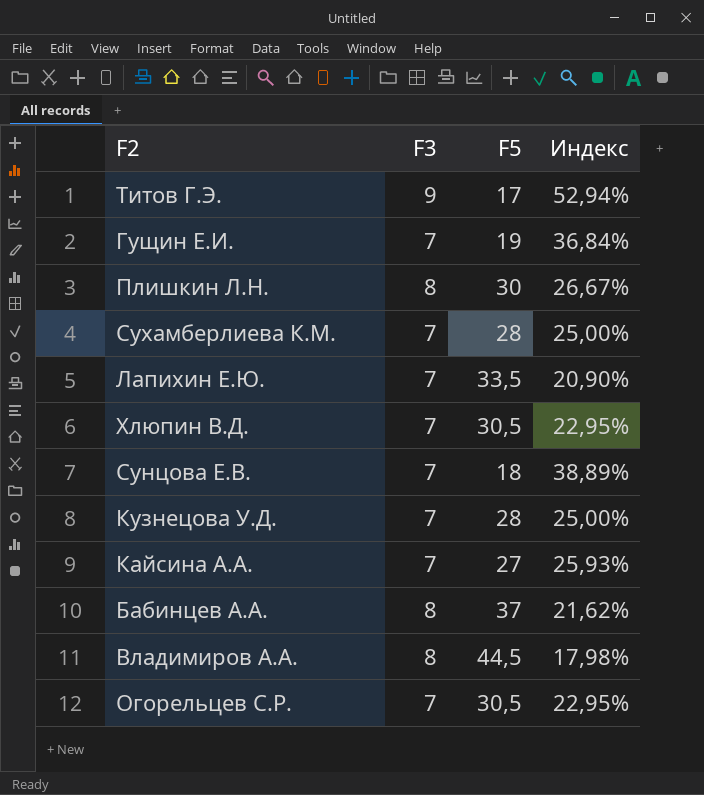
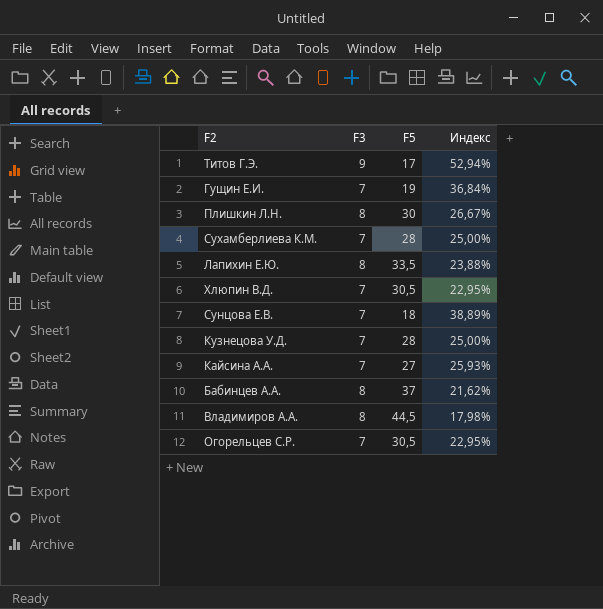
Лапихин Е.Ю. | F3: 7 -> 8
Лапихин Е.Ю. | Индекс: 20,90% -> 23,88%

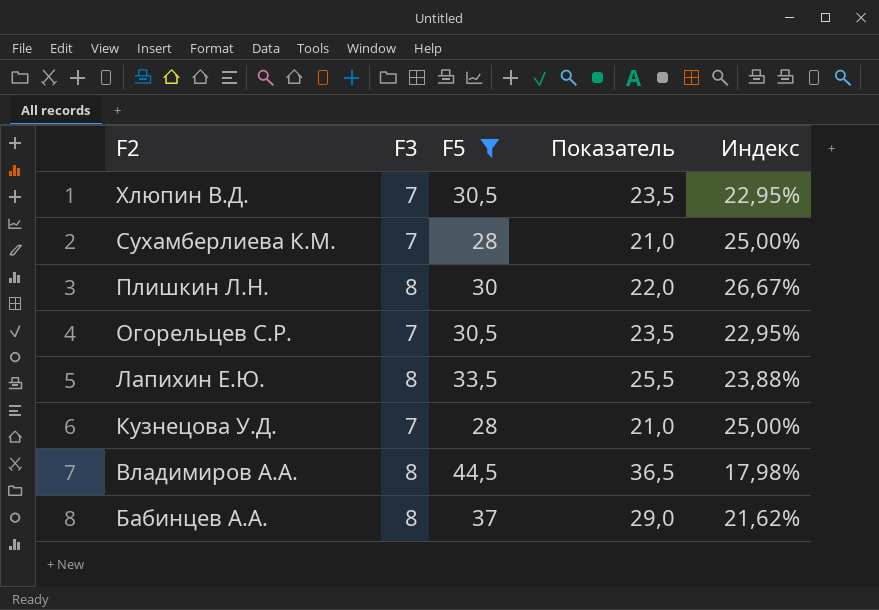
filter: none -> F5 >= 28
row order: none -> F2 descending
column Показатель | formula: none -> [F5] - [F3]

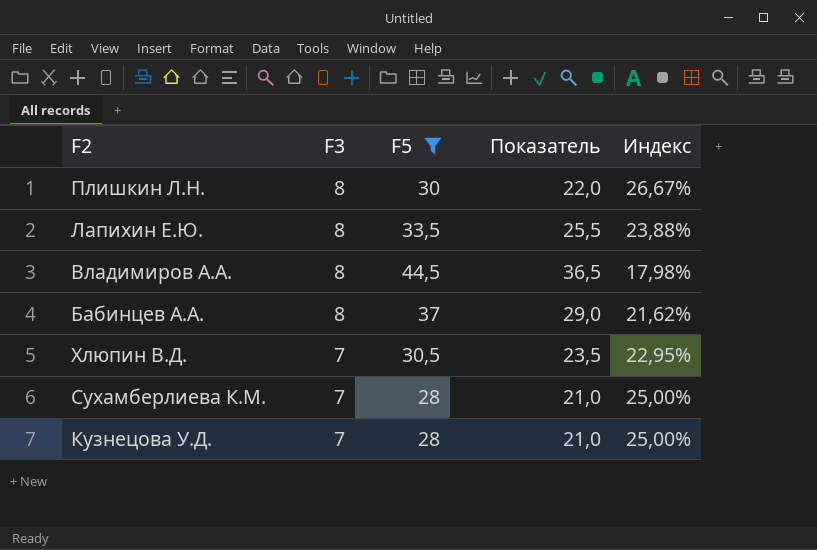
row order: F2 descending -> F3 descending
row Огорельцев С.Р.: 7 | 30,5 | 23,5 | 22,95% -> none

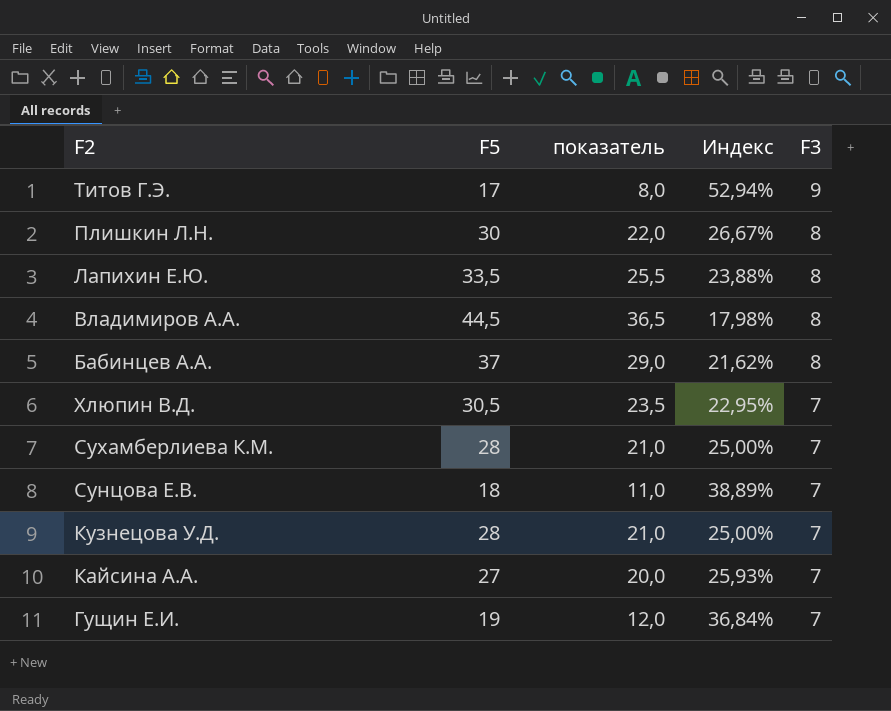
filter: F5 >= 28 -> none
column name: Показатель -> показатель
column F3 | position: 2 -> 5

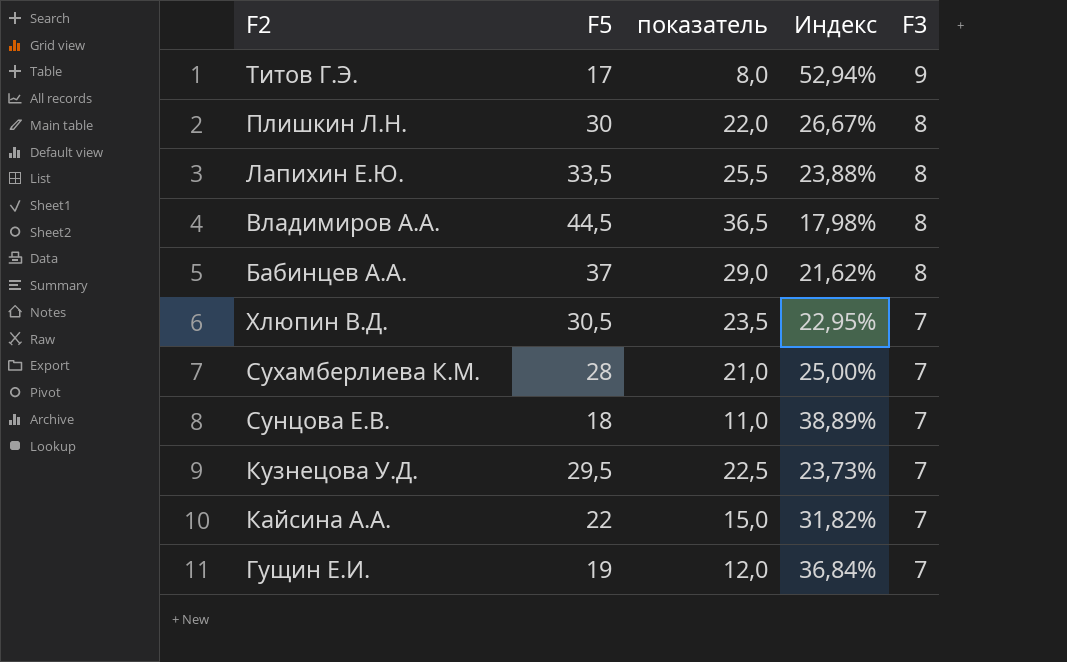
Кузнецова У.Д. | F5: 28 -> 29,5
Кузнецова У.Д. | показатель: 21,0 -> 22,5
Кузнецова У.Д. | Индекс: 25,00% -> 23,73%
Кайсина А.А. | F5: 27 -> 22
Кайсина А.А. | показатель: 20,0 -> 15,0
Кайсина А.А. | Индекс: 25,93% -> 31,82%

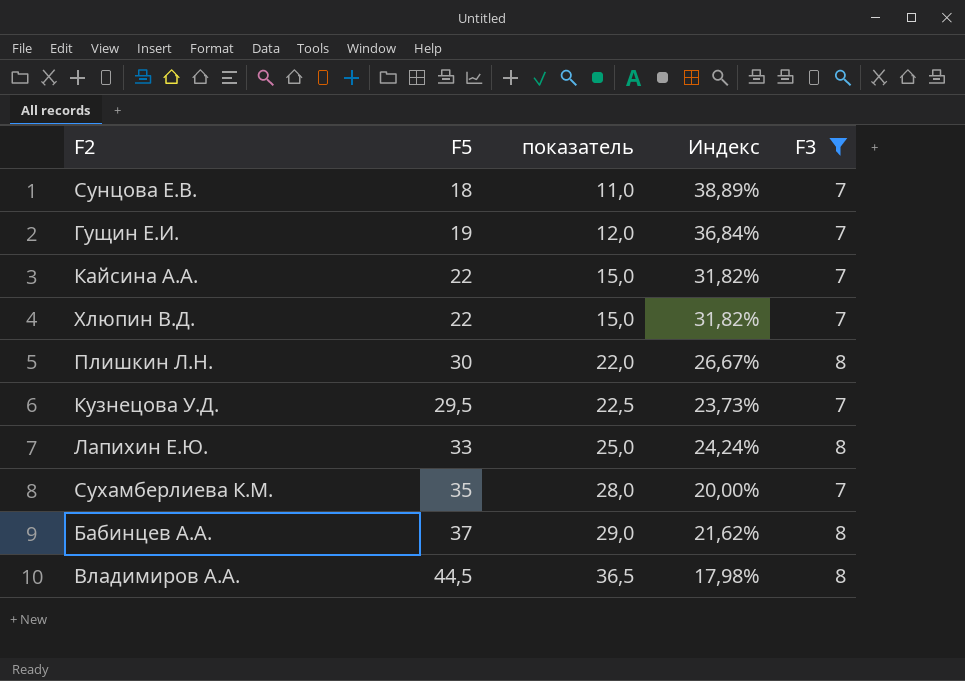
filter: none -> F3 != 9
row order: F3 descending -> показатель ascending
Хлюпин В.Д. | F5: 30,5 -> 22
Хлюпин В.Д. | показатель: 23,5 -> 15,0
Хлюпин В.Д. | Индекс: 22,95% -> 31,82%
Лапихин Е.Ю. | F5: 33,5 -> 33
Лапихин Е.Ю. | показатель: 25,5 -> 25,0
Лапихин Е.Ю. | Индекс: 23,88% -> 24,24%
Сухамберлиева К.М. | F5: 28 -> 35
Сухамберлиева К.М. | показатель: 21,0 -> 28,0
Сухамберлиева К.М. | Индекс: 25,00% -> 20,00%

